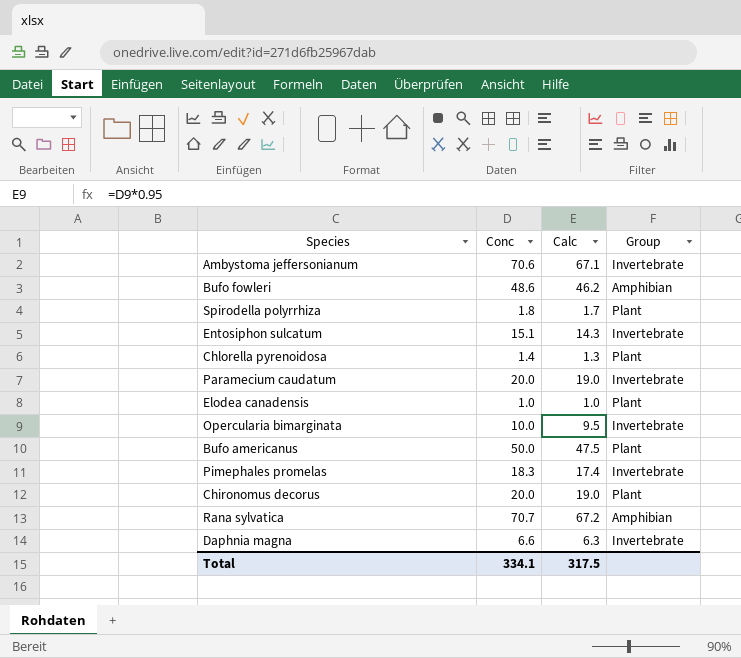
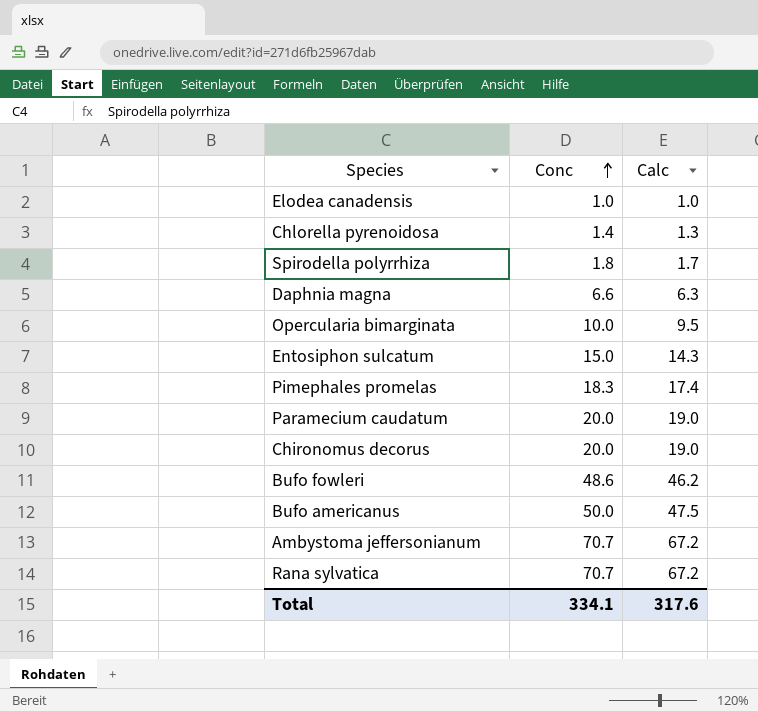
row order: none -> Conc ascending
column Group | position: 4 -> none
Entosiphon sulcatum | Conc: 15.1 -> 15.0
Ambystoma jeffersonianum | Conc: 70.6 -> 70.7
Ambystoma jeffersonianum | Calc: 67.1 -> 67.2
Total | Calc: 317.5 -> 317.6

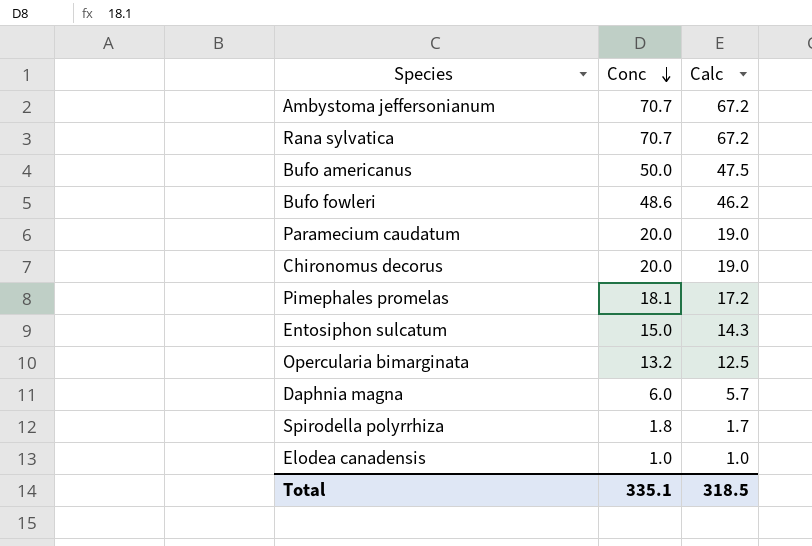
row order: Conc ascending -> Conc descending
row Chlorella pyrenoidosa: 1.4 | 1.3 -> none
Pimephales promelas | Conc: 18.3 -> 18.1
Pimephales promelas | Calc: 17.4 -> 17.2
Opercularia bimarginata | Conc: 10.0 -> 13.2
Opercularia bimarginata | Calc: 9.5 -> 12.5
Daphnia magna | Conc: 6.6 -> 6.0
Daphnia magna | Calc: 6.3 -> 5.7
Total | Conc: 334.1 -> 335.1
Total | Calc: 317.6 -> 318.5

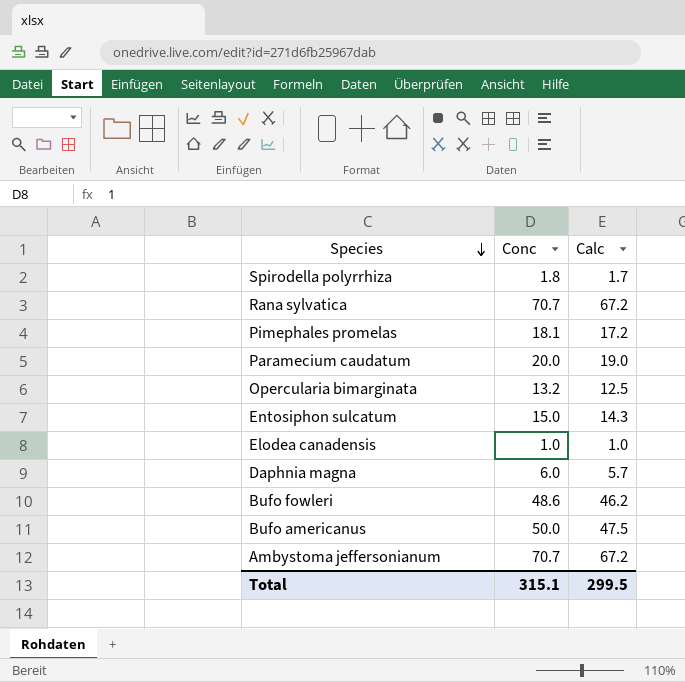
row order: Conc descending -> Species descending
row Chironomus decorus: 20.0 | 19.0 -> none
Total | Conc: 335.1 -> 315.1
Total | Calc: 318.5 -> 299.5

